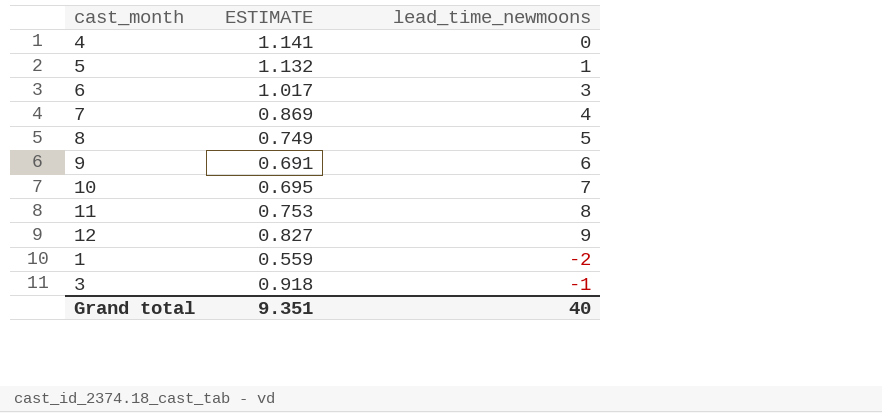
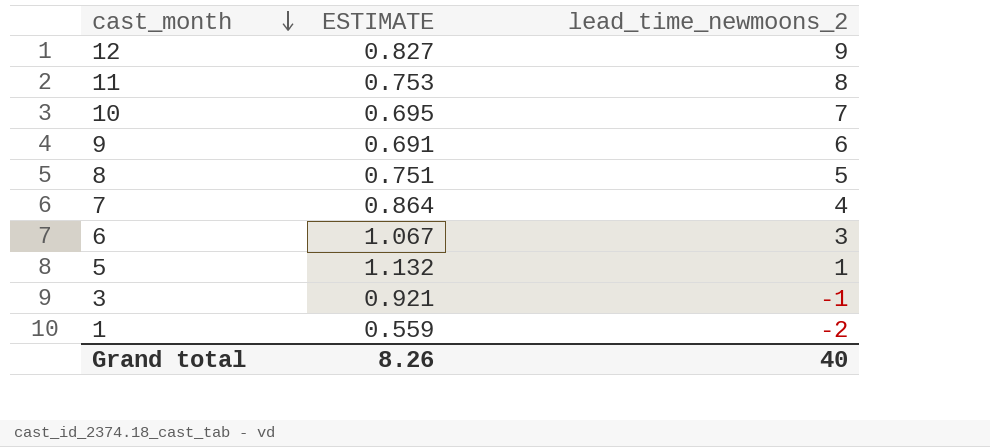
row order: none -> cast_month descending
column name: lead_time_newmoons -> lead_time_newmoons_2
row 4: 1.141 | 0 -> none
8 | ESTIMATE: 0.749 -> 0.751
7 | ESTIMATE: 0.869 -> 0.864
6 | ESTIMATE: 1.017 -> 1.067
3 | ESTIMATE: 0.918 -> 0.921
Grand total | ESTIMATE: 9.351 -> 8.26

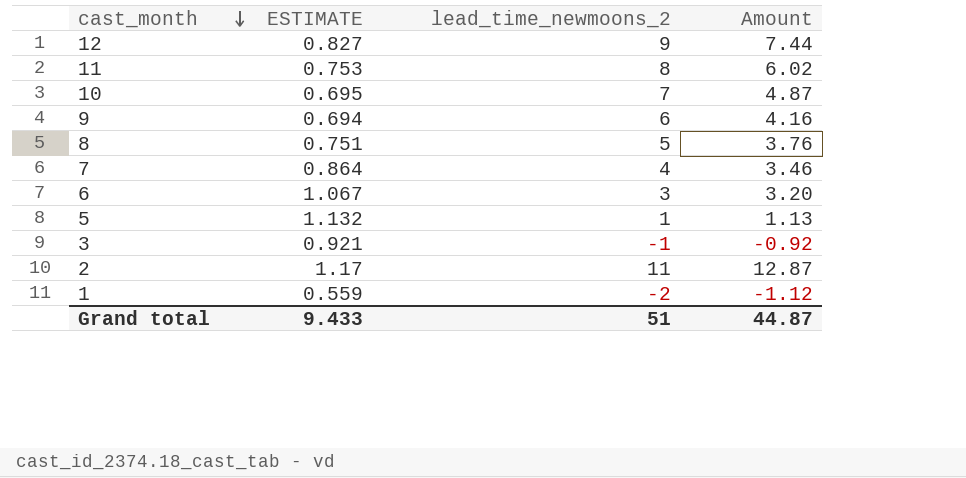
column Amount | formula: none -> [ESTIMATE] * [lead_time_newmoons_2]
9 | ESTIMATE: 0.691 -> 0.694
row 2: none -> 1.17 | 11 | 12.87
Grand total | ESTIMATE: 8.26 -> 9.433
Grand total | lead_time_newmoons_2: 40 -> 51

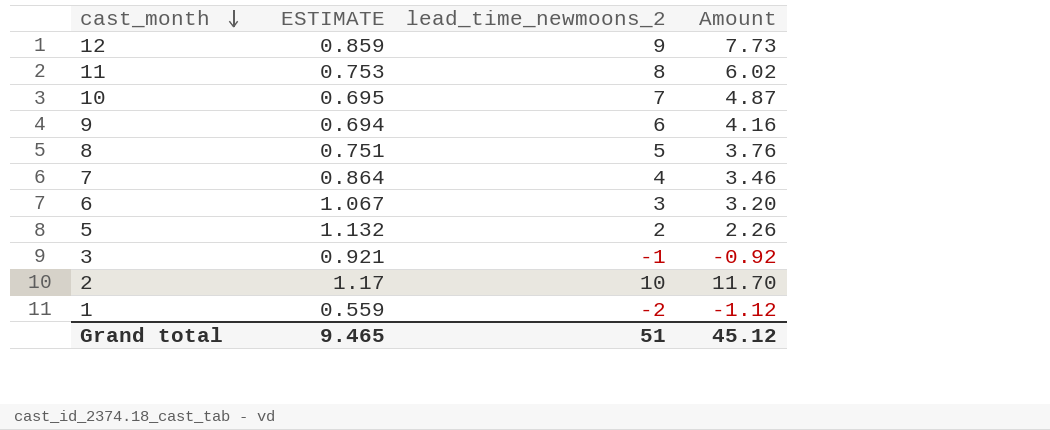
12 | ESTIMATE: 0.827 -> 0.859
12 | Amount: 7.44 -> 7.73
5 | lead_time_newmoons_2: 1 -> 2
5 | Amount: 1.13 -> 2.26
2 | lead_time_newmoons_2: 11 -> 10
2 | Amount: 12.87 -> 11.70
Grand total | ESTIMATE: 9.433 -> 9.465
Grand total | Amount: 44.87 -> 45.12

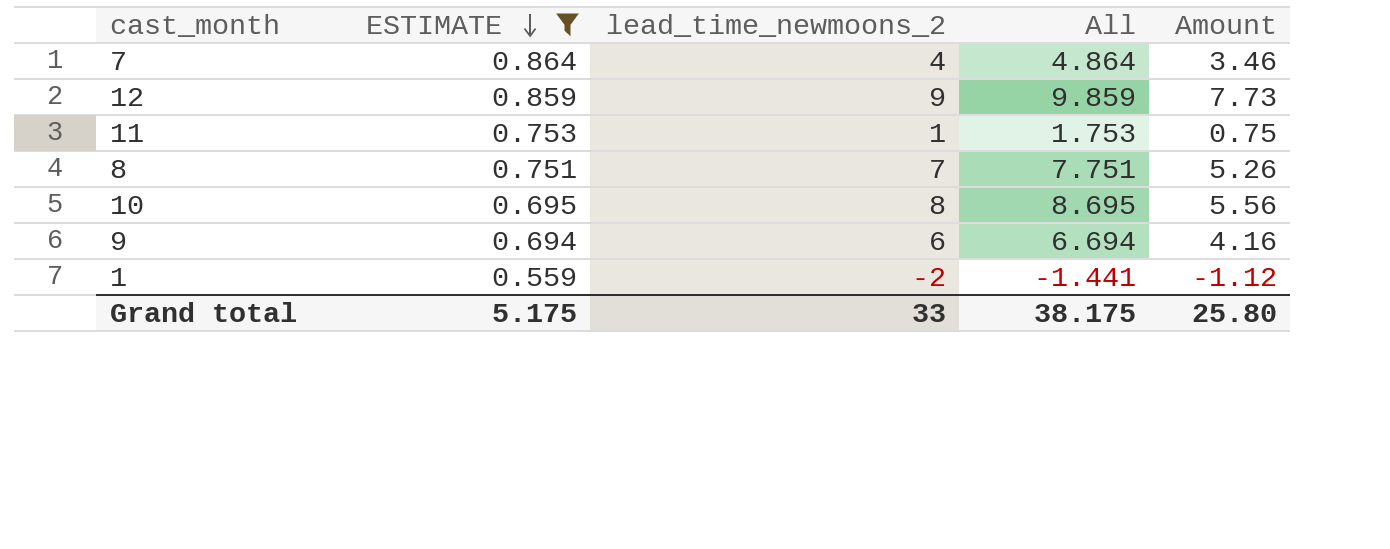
filter: none -> ESTIMATE <= 0.864
row order: cast_month descending -> ESTIMATE descending
column All | formula: none -> [ESTIMATE] + [lead_time_newmoons_2]
11 | lead_time_newmoons_2: 8 -> 1
11 | Amount: 6.02 -> 0.75
8 | lead_time_newmoons_2: 5 -> 7
8 | Amount: 3.76 -> 5.26
10 | lead_time_newmoons_2: 7 -> 8
10 | Amount: 4.87 -> 5.56
Grand total | ESTIMATE: 9.465 -> 5.175
Grand total | lead_time_newmoons_2: 51 -> 33
Grand total | Amount: 45.12 -> 25.80

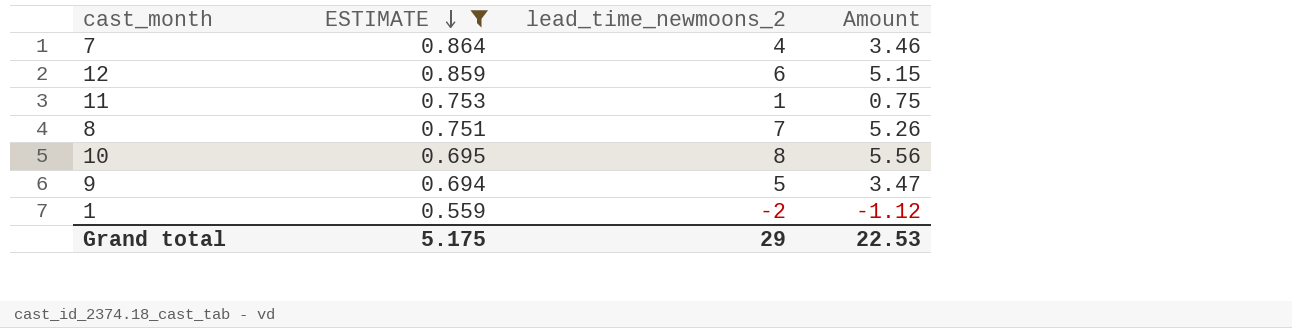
column All | formula: [ESTIMATE] + [lead_time_newmoons_2] -> none
12 | lead_time_newmoons_2: 9 -> 6
12 | Amount: 7.73 -> 5.15
9 | lead_time_newmoons_2: 6 -> 5
9 | Amount: 4.16 -> 3.47
Grand total | lead_time_newmoons_2: 33 -> 29
Grand total | Amount: 25.80 -> 22.53

